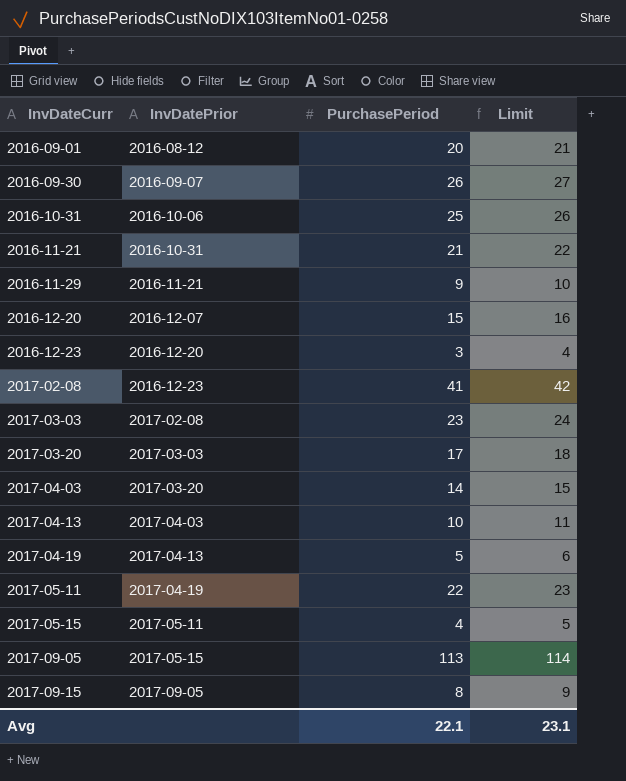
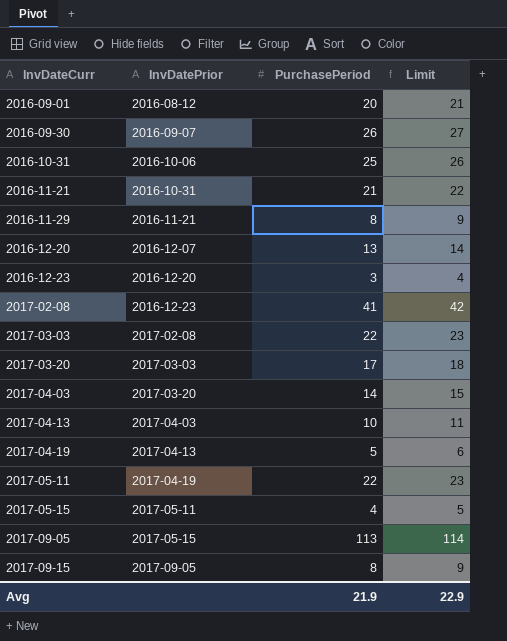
2016-11-29 | PurchasePeriod: 9 -> 8
2016-11-29 | Limit: 10 -> 9
2016-12-20 | PurchasePeriod: 15 -> 13
2016-12-20 | Limit: 16 -> 14
2017-03-03 | PurchasePeriod: 23 -> 22
2017-03-03 | Limit: 24 -> 23
Avg | PurchasePeriod: 22.1 -> 21.9
Avg | Limit: 23.1 -> 22.9

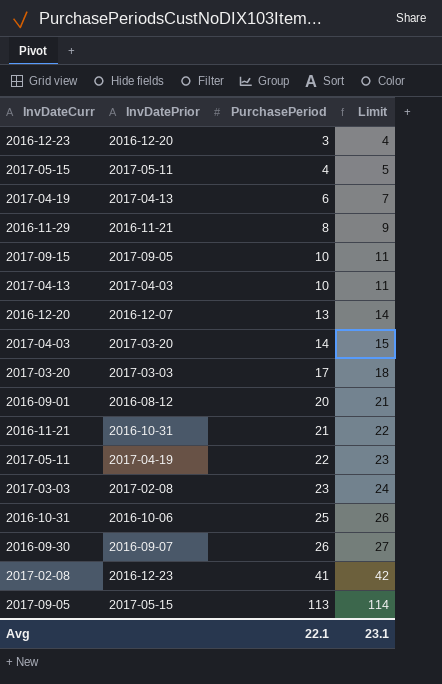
row order: InvDateCurr ascending -> PurchasePeriod ascending
2017-04-19 | PurchasePeriod: 5 -> 6
2017-04-19 | Limit: 6 -> 7
2017-09-15 | PurchasePeriod: 8 -> 10
2017-09-15 | Limit: 9 -> 11
2017-03-03 | PurchasePeriod: 22 -> 23
2017-03-03 | Limit: 23 -> 24
Avg | PurchasePeriod: 21.9 -> 22.1
Avg | Limit: 22.9 -> 23.1

